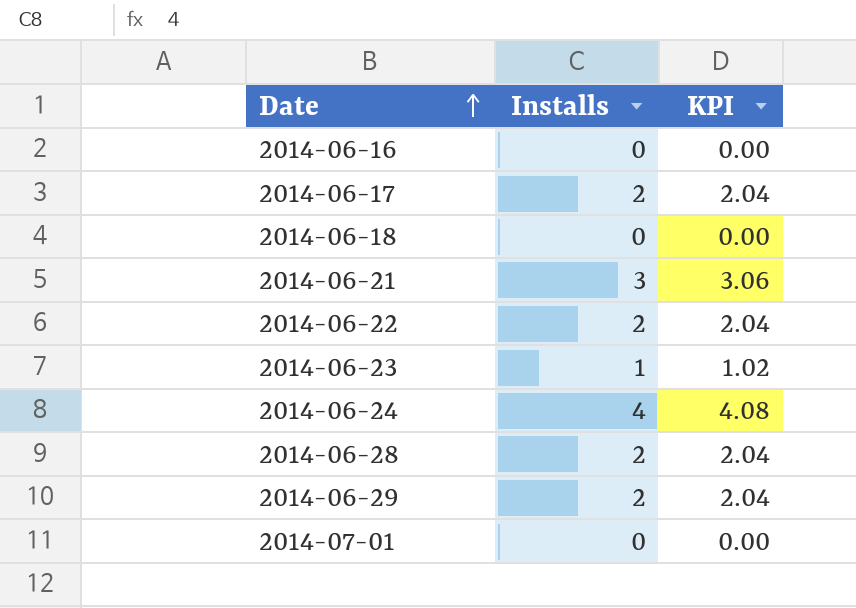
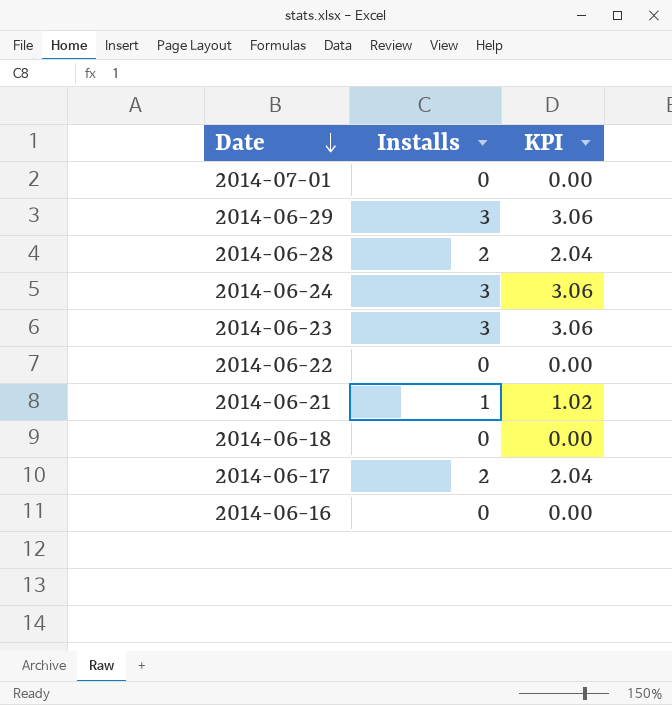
row order: Date ascending -> Date descending
2014-06-29 | Installs: 2 -> 3
2014-06-29 | KPI: 2.04 -> 3.06
2014-06-24 | Installs: 4 -> 3
2014-06-24 | KPI: 4.08 -> 3.06
2014-06-23 | Installs: 1 -> 3
2014-06-23 | KPI: 1.02 -> 3.06
2014-06-22 | Installs: 2 -> 0
2014-06-22 | KPI: 2.04 -> 0.00
2014-06-21 | Installs: 3 -> 1
2014-06-21 | KPI: 3.06 -> 1.02

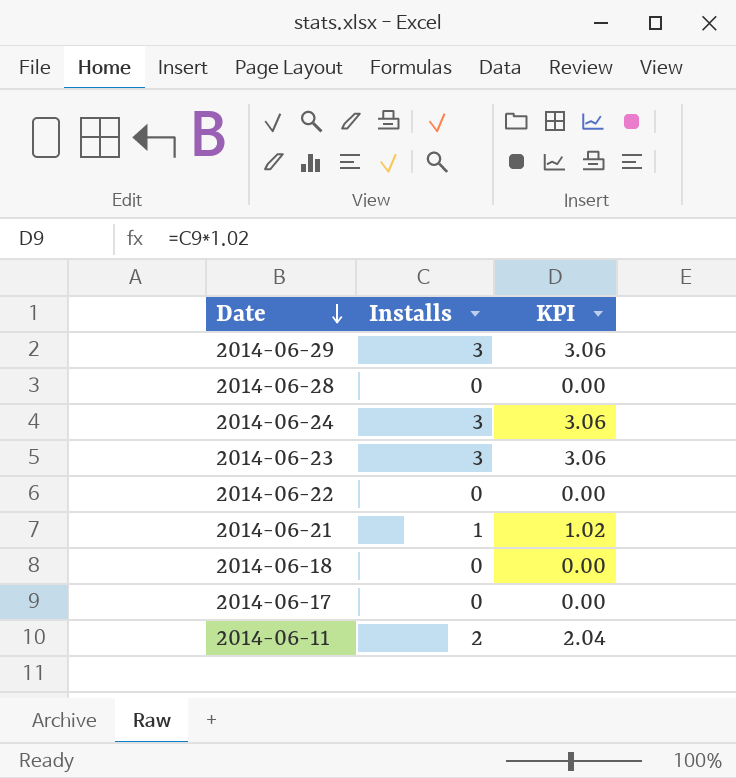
row 2014-07-01: 0 | 0.00 -> none
row 2014-06-16: 0 | 0.00 -> none
2014-06-28 | Installs: 2 -> 0
2014-06-28 | KPI: 2.04 -> 0.00
2014-06-17 | Installs: 2 -> 0
2014-06-17 | KPI: 2.04 -> 0.00
row 2014-06-11: none -> 2 | 2.04

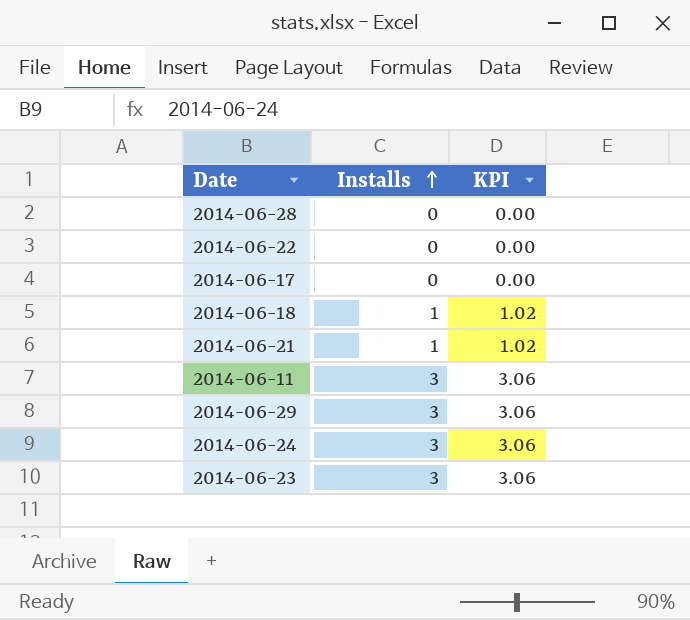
row order: Date descending -> Installs ascending
2014-06-18 | Installs: 0 -> 1
2014-06-18 | KPI: 0.00 -> 1.02
2014-06-11 | Installs: 2 -> 3
2014-06-11 | KPI: 2.04 -> 3.06

